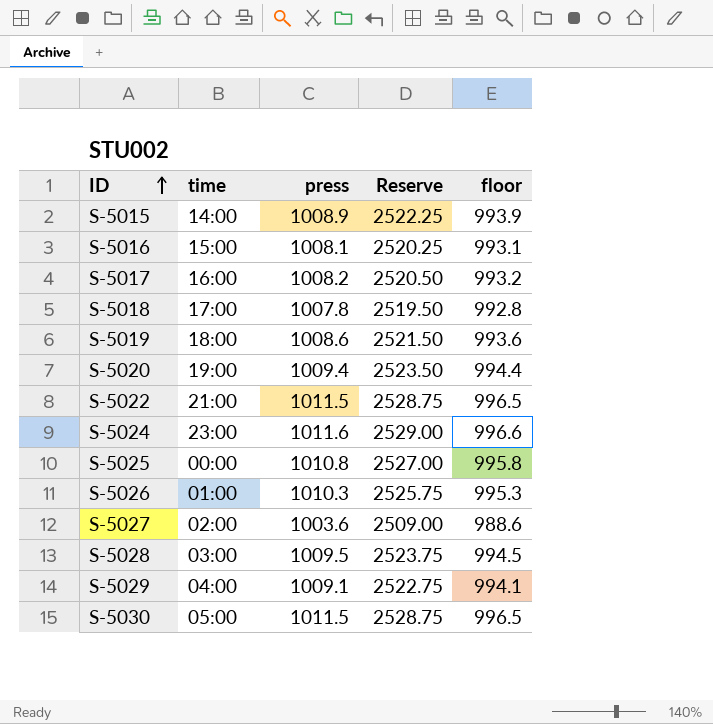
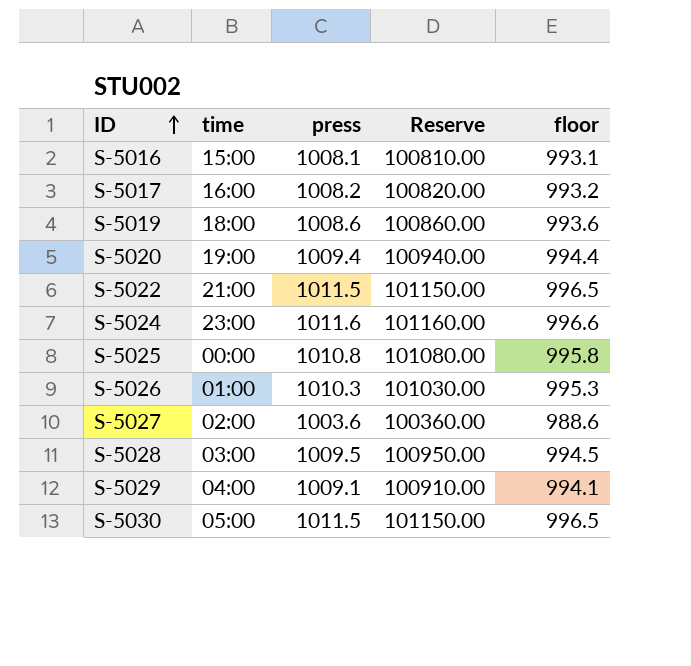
column Reserve | formula: [press] * 2.5 -> [press] * 100
row S-5015: 14:00 | 1008.9 | 2522.25 | 993.9 -> none
row S-5018: 17:00 | 1007.8 | 2519.50 | 992.8 -> none

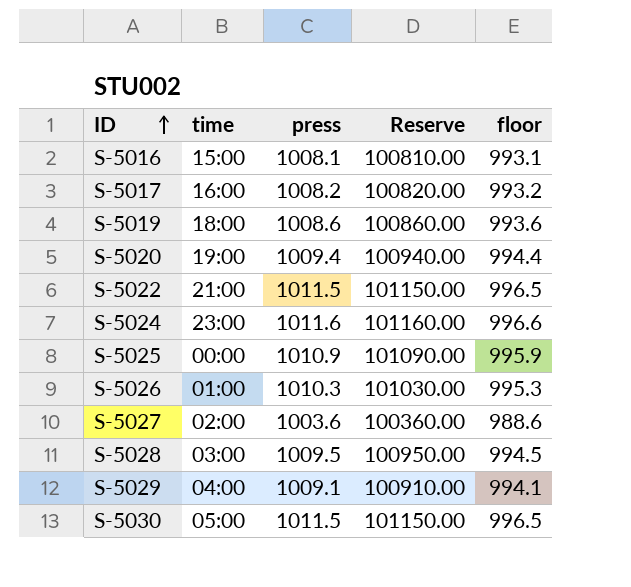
S-5025 | press: 1010.8 -> 1010.9
S-5025 | Reserve: 101080.00 -> 101090.00
S-5025 | floor: 995.8 -> 995.9

